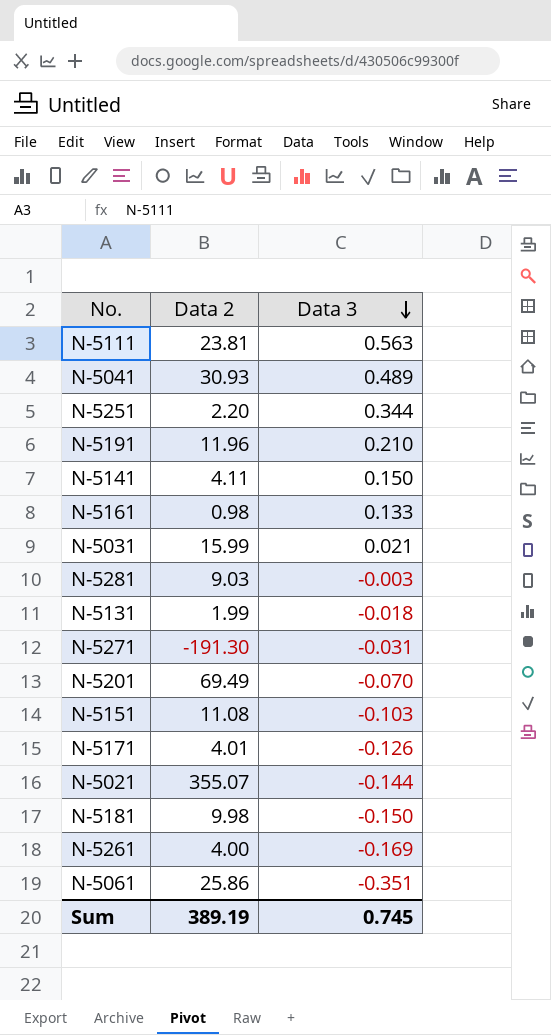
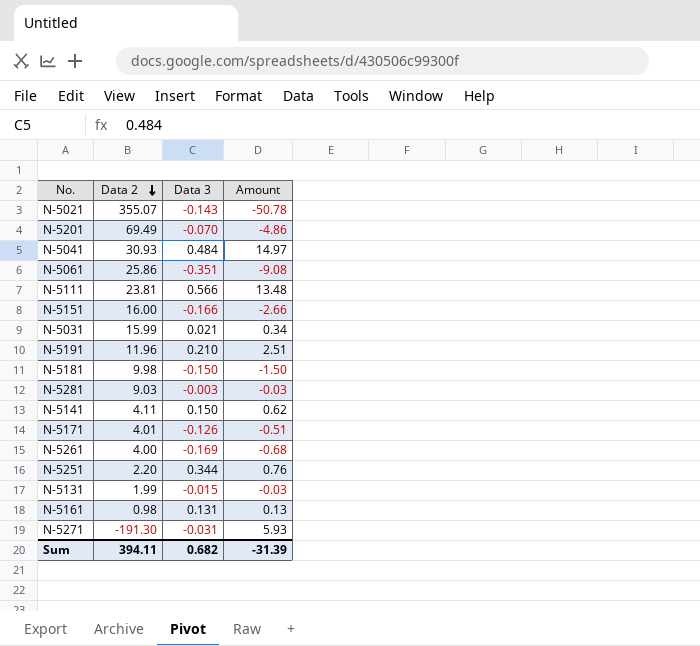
row order: Data 3 descending -> Data 2 descending
column Amount | formula: none -> [Data 2] * [Data 3]
N-5021 | Data 3: -0.144 -> -0.143
N-5041 | Data 3: 0.489 -> 0.484
N-5111 | Data 3: 0.563 -> 0.566
N-5151 | Data 2: 11.08 -> 16.00
N-5151 | Data 3: -0.103 -> -0.166
N-5131 | Data 3: -0.018 -> -0.015
N-5161 | Data 3: 0.133 -> 0.131
Sum | Data 2: 389.19 -> 394.11
Sum | Data 3: 0.745 -> 0.682

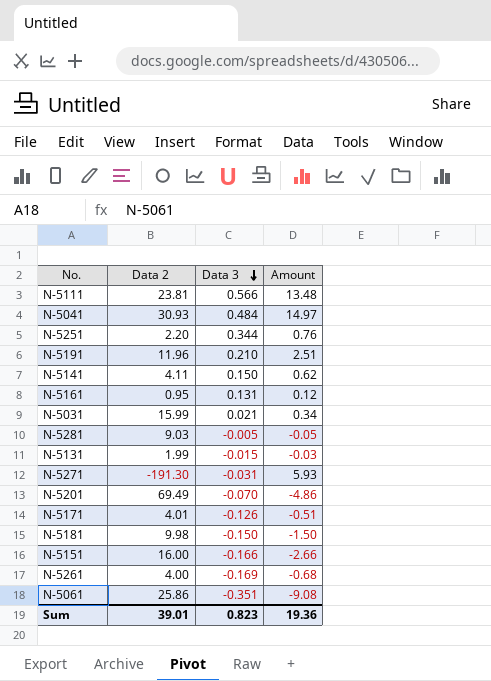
row order: Data 2 descending -> Data 3 descending
row N-5021: 355.07 | -0.143 | -50.78 -> none
N-5161 | Data 2: 0.98 -> 0.95
N-5161 | Amount: 0.13 -> 0.12
N-5281 | Data 3: -0.003 -> -0.005
N-5281 | Amount: -0.03 -> -0.05
Sum | Data 2: 394.11 -> 39.01
Sum | Data 3: 0.682 -> 0.823
Sum | Amount: -31.39 -> 19.36

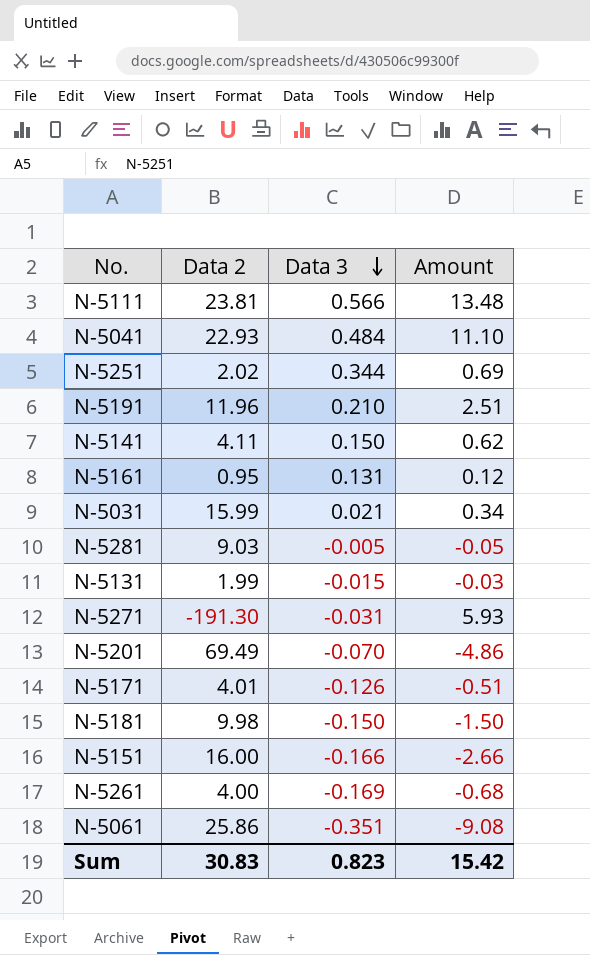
N-5041 | Data 2: 30.93 -> 22.93
N-5041 | Amount: 14.97 -> 11.10
N-5251 | Data 2: 2.20 -> 2.02
N-5251 | Amount: 0.76 -> 0.69
Sum | Data 2: 39.01 -> 30.83
Sum | Amount: 19.36 -> 15.42

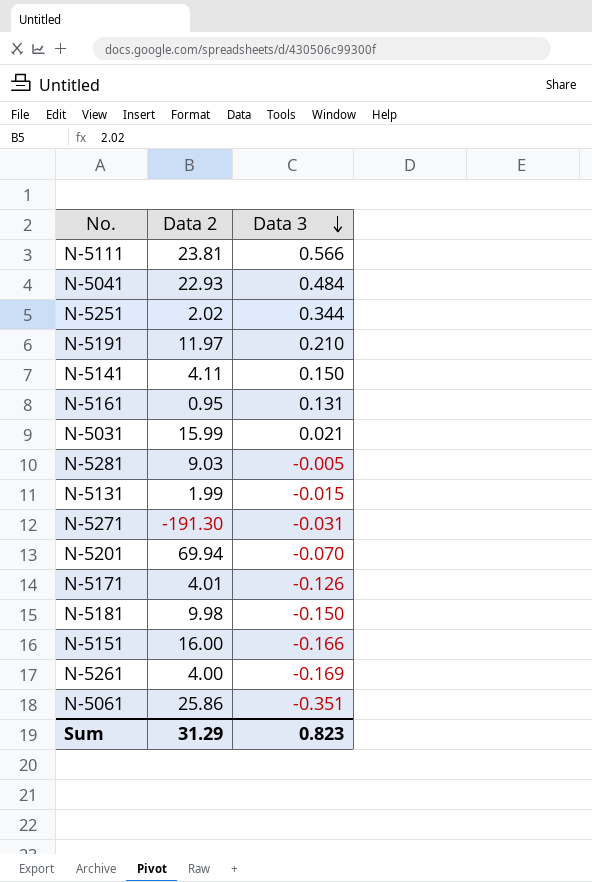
column Amount | formula: [Data 2] * [Data 3] -> none
N-5191 | Data 2: 11.96 -> 11.97
N-5201 | Data 2: 69.49 -> 69.94
Sum | Data 2: 30.83 -> 31.29

